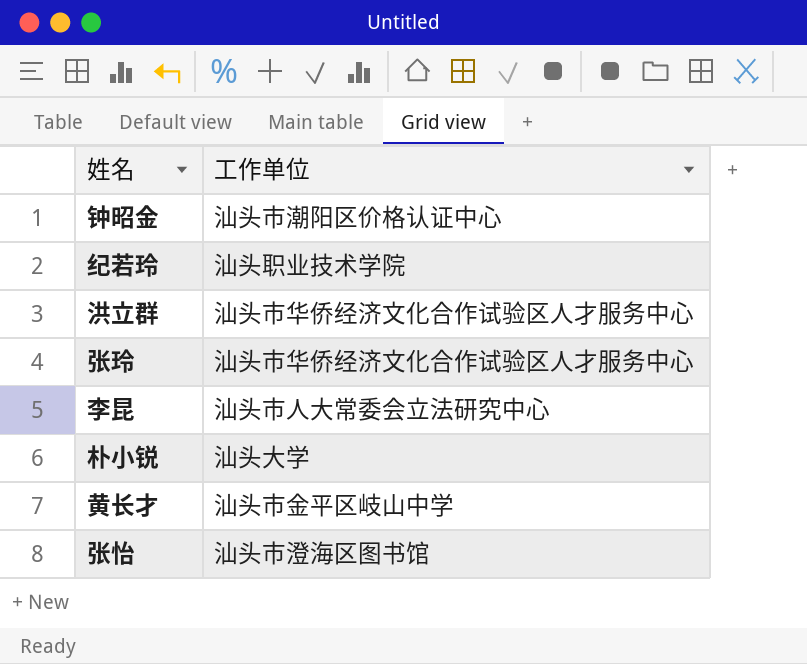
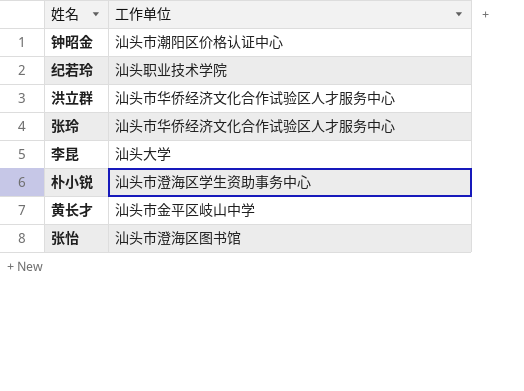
李昆 | 工作单位: 汕头市人大常委会立法研究中心 -> 汕头大学
朴小锐 | 工作单位: 汕头大学 -> 汕头市澄海区学生资助事务中心

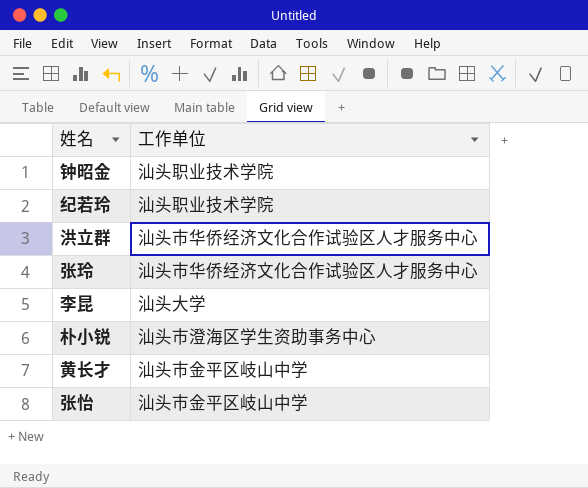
钟昭金 | 工作单位: 汕头市潮阳区价格认证中心 -> 汕头职业技术学院
张怡 | 工作单位: 汕头市澄海区图书馆 -> 汕头市金平区岐山中学

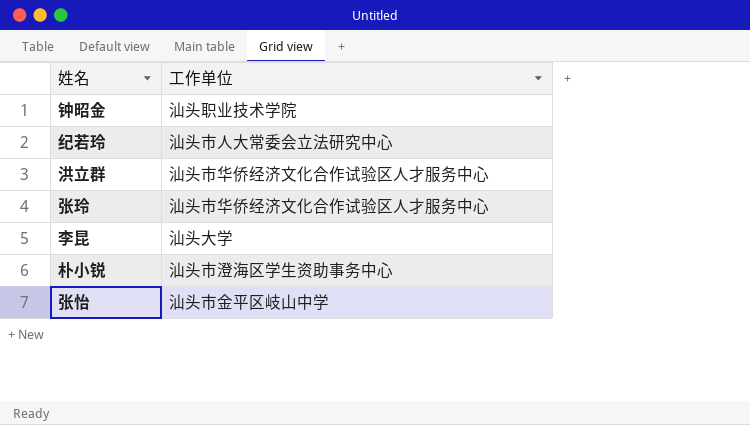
row 黄长才: 汕头市金平区岐山中学 -> none
纪若玲 | 工作单位: 汕头职业技术学院 -> 汕头市人大常委会立法研究中心

